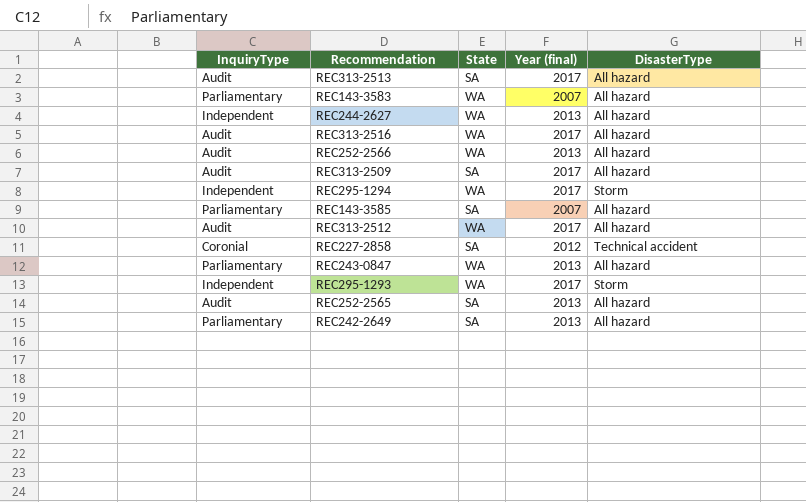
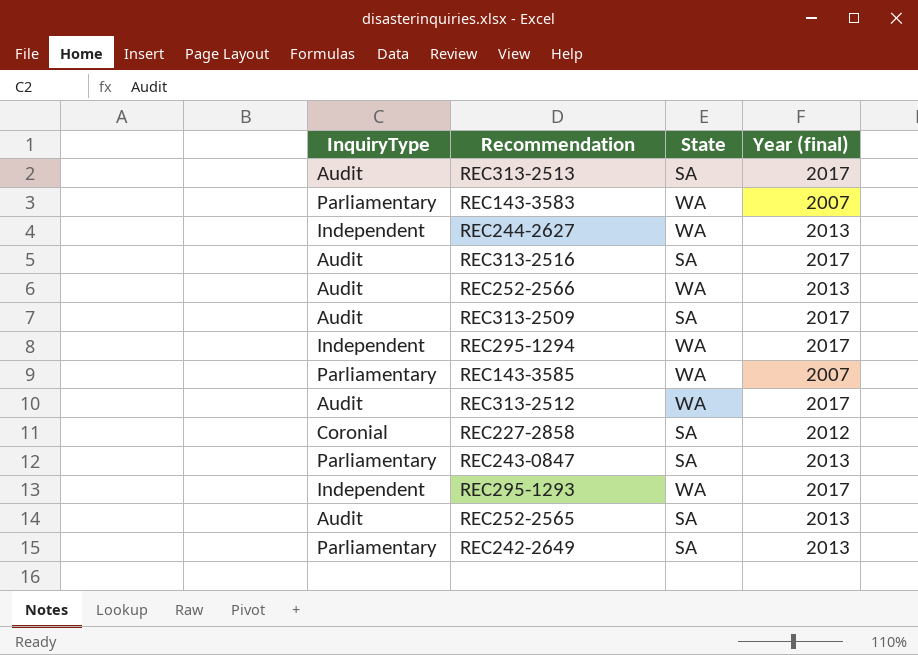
column DisasterType | position: 5 -> none
REC313-2516 | State: WA -> SA
REC143-3585 | State: SA -> WA
REC243-0847 | State: WA -> SA

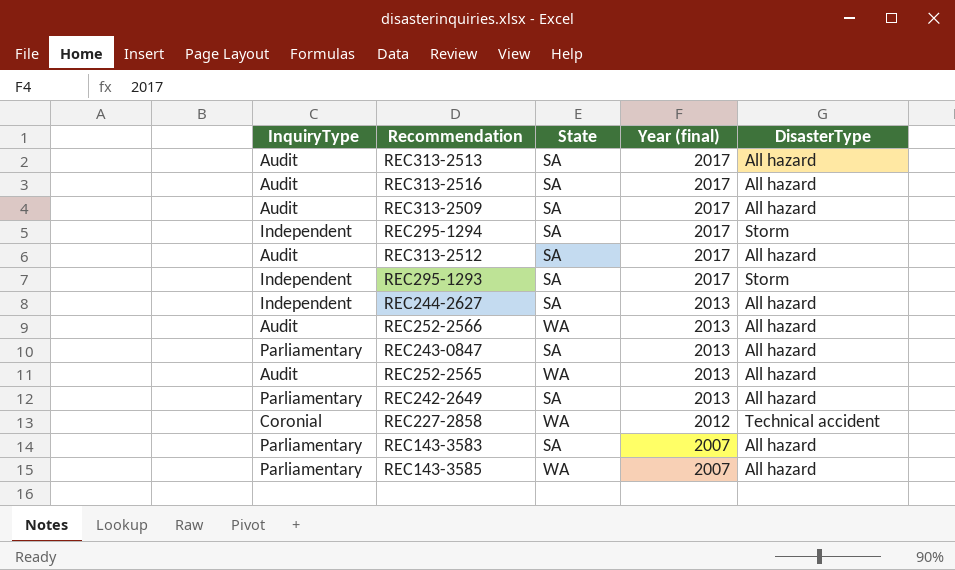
row order: none -> Year (final) descending
column DisasterType | position: none -> 5
REC295-1294 | State: WA -> SA
REC313-2512 | State: WA -> SA
REC295-1293 | State: WA -> SA
REC244-2627 | State: WA -> SA
REC252-2565 | State: SA -> WA
REC227-2858 | State: SA -> WA
REC143-3583 | State: WA -> SA

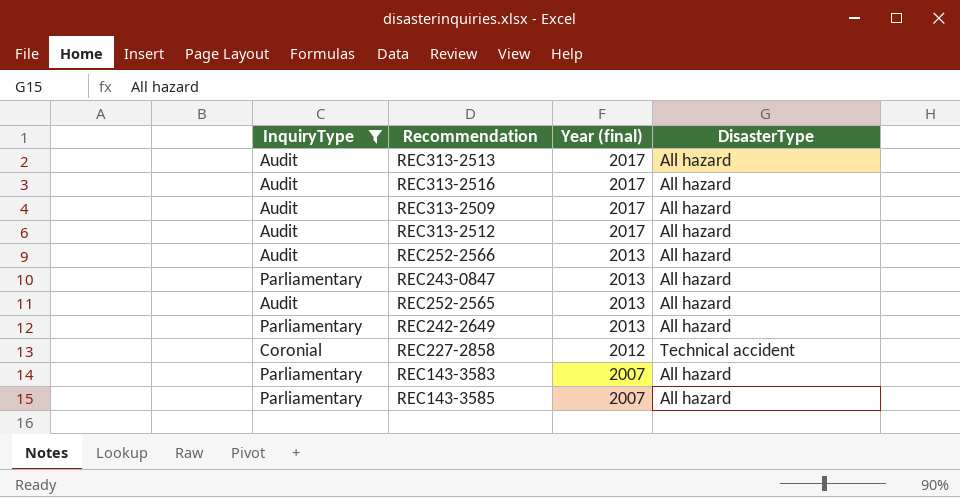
filter: none -> InquiryType != Independent
column State | position: 3 -> none

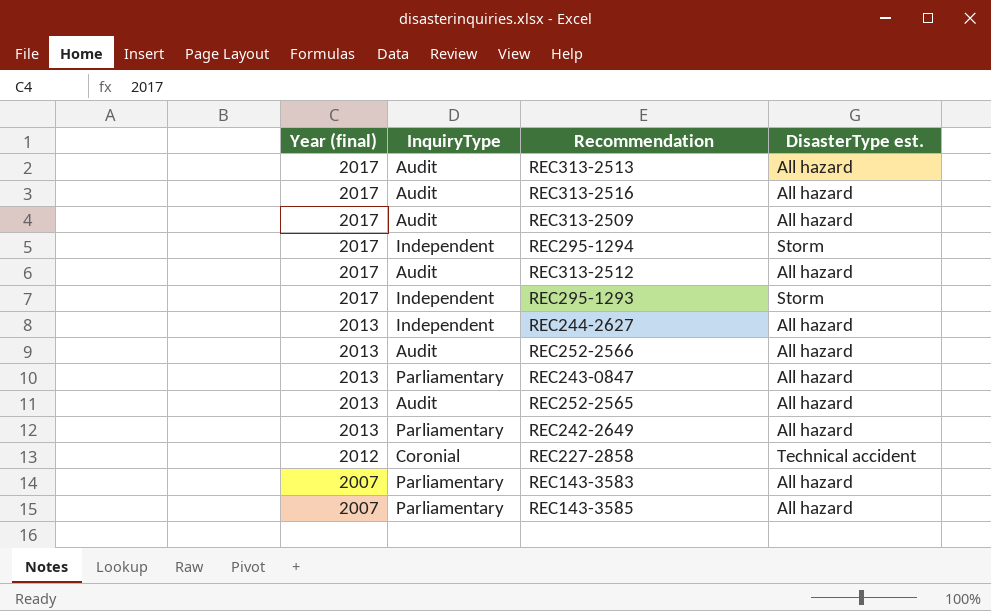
filter: InquiryType != Independent -> none
column Year (final) | position: 3 -> 1
column name: DisasterType -> DisasterType est.

